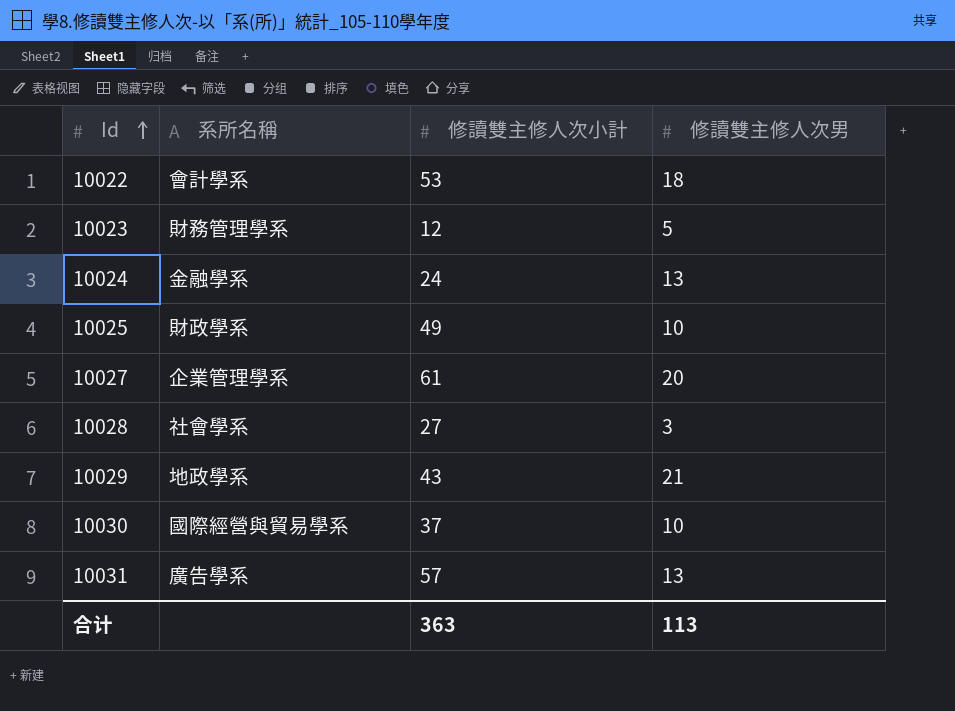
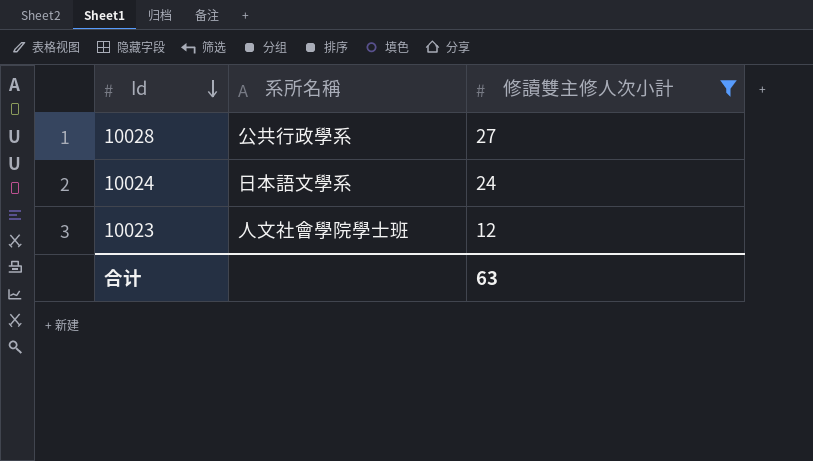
filter: none -> 修讀雙主修人次小計 <= 27
row order: Id ascending -> Id descending
column 修讀雙主修人次男 | position: 4 -> none
10028 | 系所名稱: 社會學系 -> 公共行政學系
10024 | 系所名稱: 金融學系 -> 日本語文學系
10023 | 系所名稱: 財務管理學系 -> 人文社會學院學士班
合计 | 修讀雙主修人次小計: 363 -> 63

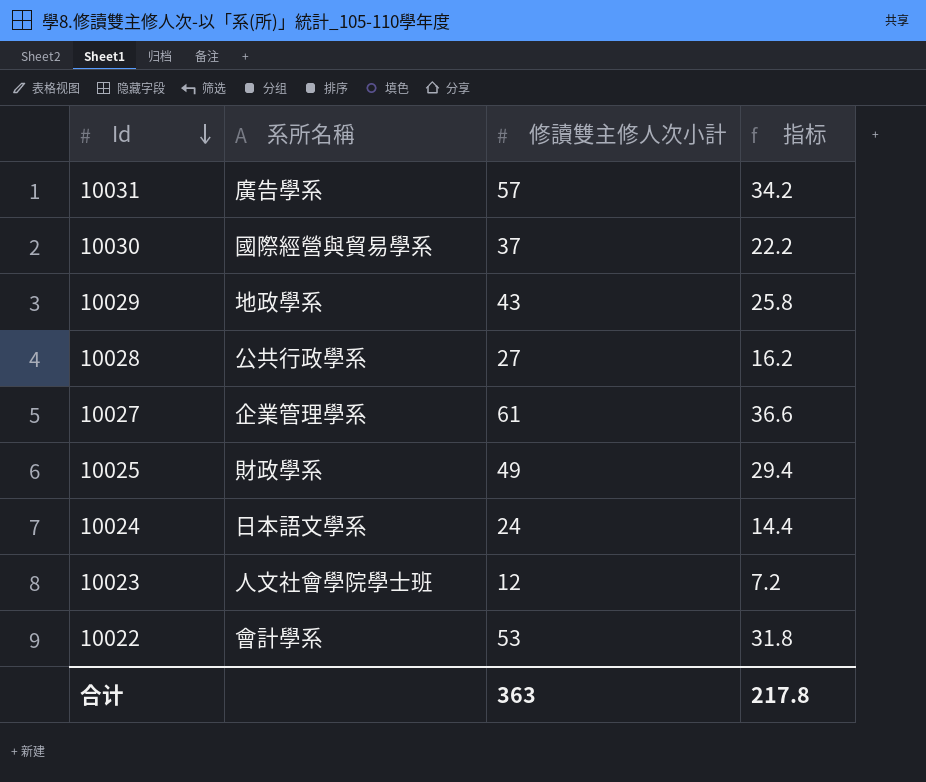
filter: 修讀雙主修人次小計 <= 27 -> none
column 指标 | formula: none -> [修讀雙主修人次小計] * 0.6
合计 | 修讀雙主修人次小計: 63 -> 363

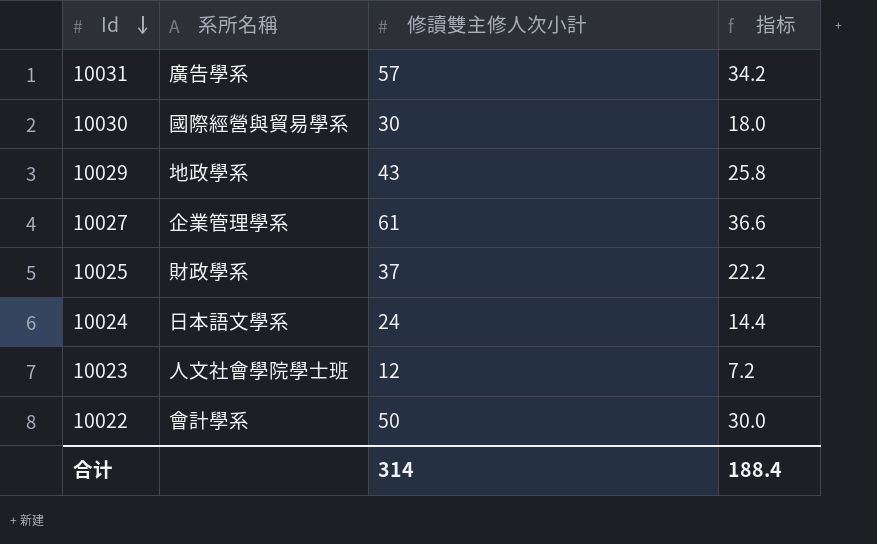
row 10028: 公共行政學系 | 27 | 16.2 -> none
10030 | 修讀雙主修人次小計: 37 -> 30
10030 | 指标: 22.2 -> 18.0
10025 | 修讀雙主修人次小計: 49 -> 37
10025 | 指标: 29.4 -> 22.2
10022 | 修讀雙主修人次小計: 53 -> 50
10022 | 指标: 31.8 -> 30.0
合计 | 修讀雙主修人次小計: 363 -> 314
合计 | 指标: 217.8 -> 188.4

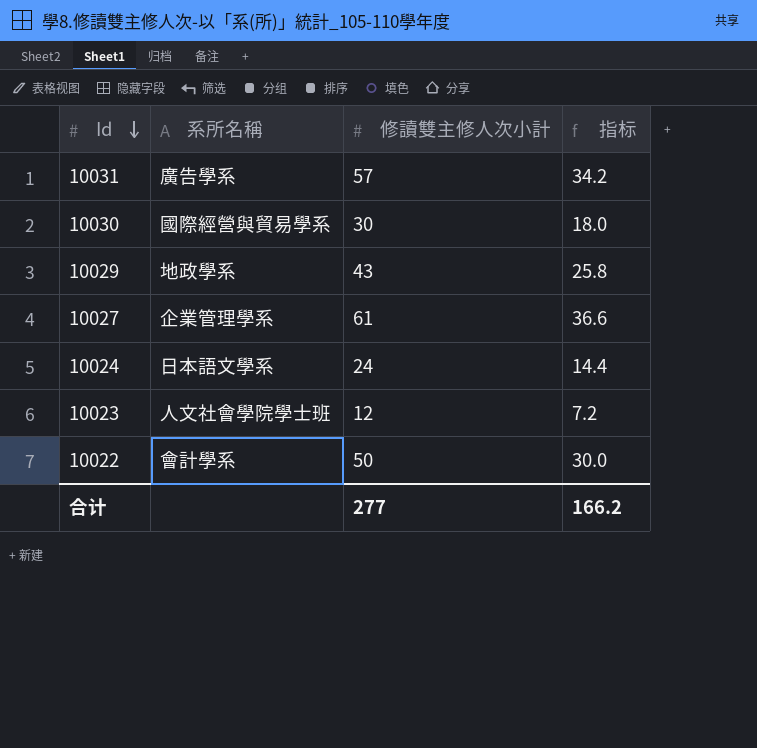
row 10025: 財政學系 | 37 | 22.2 -> none
合计 | 修讀雙主修人次小計: 314 -> 277
合计 | 指标: 188.4 -> 166.2

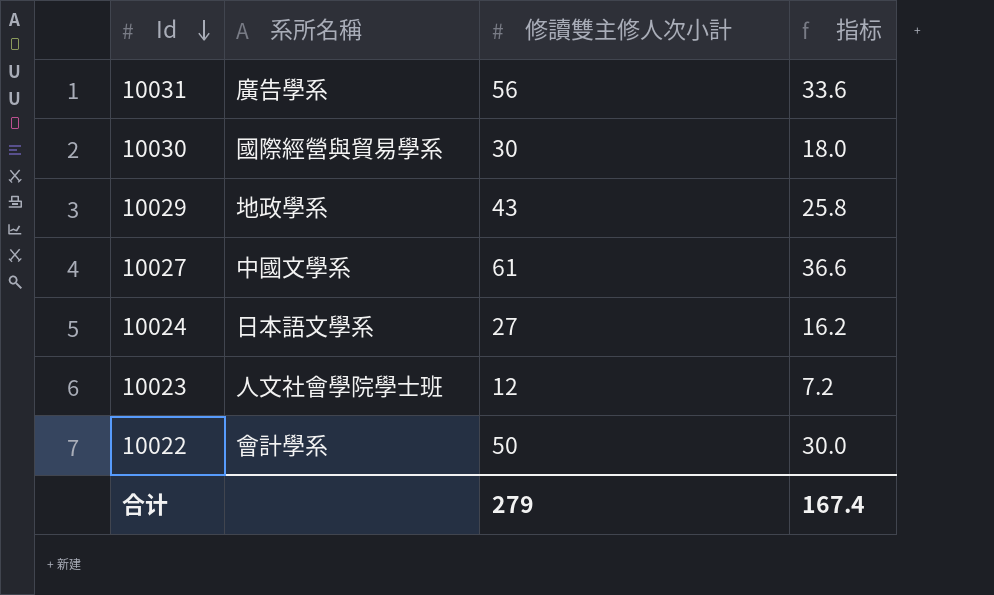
10031 | 修讀雙主修人次小計: 57 -> 56
10031 | 指标: 34.2 -> 33.6
10027 | 系所名稱: 企業管理學系 -> 中國文學系
10024 | 修讀雙主修人次小計: 24 -> 27
10024 | 指标: 14.4 -> 16.2
合计 | 修讀雙主修人次小計: 277 -> 279
合计 | 指标: 166.2 -> 167.4

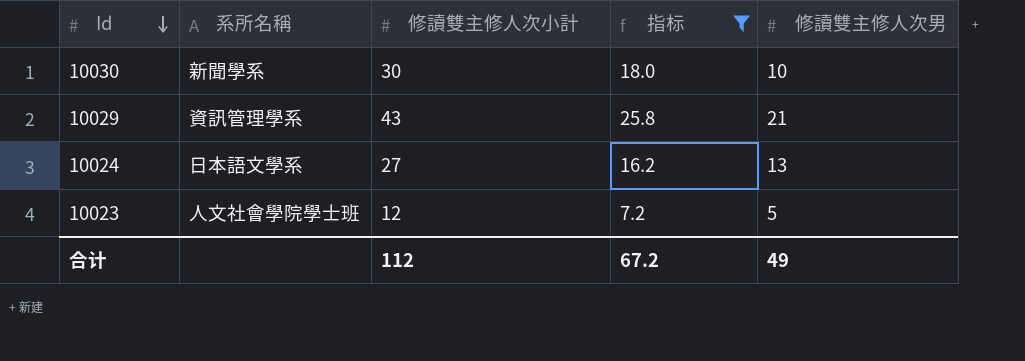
filter: none -> 指标 <= 25.8
column 修讀雙主修人次男 | position: none -> 5
10030 | 系所名稱: 國際經營與貿易學系 -> 新聞學系
10029 | 系所名稱: 地政學系 -> 資訊管理學系
合计 | 修讀雙主修人次小計: 279 -> 112
合计 | 指标: 167.4 -> 67.2

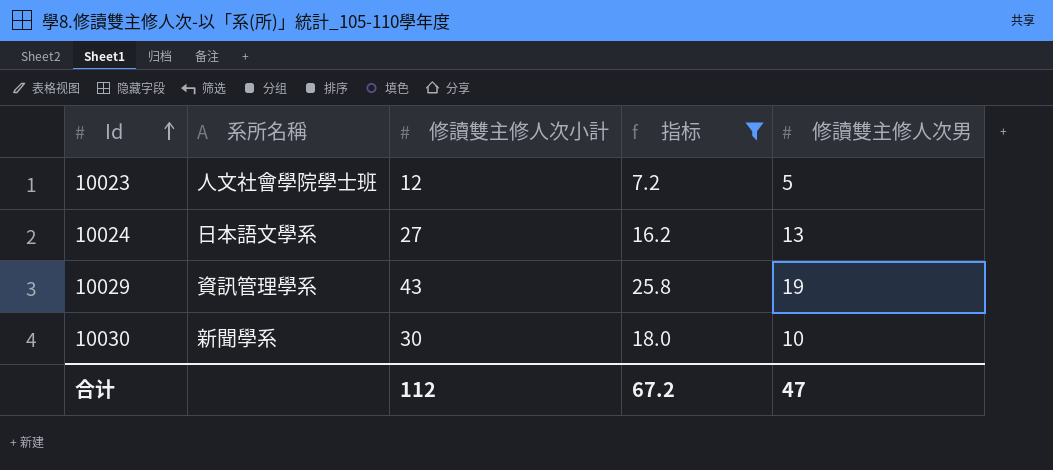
row order: Id descending -> Id ascending
10029 | 修讀雙主修人次男: 21 -> 19
合计 | 修讀雙主修人次男: 49 -> 47

